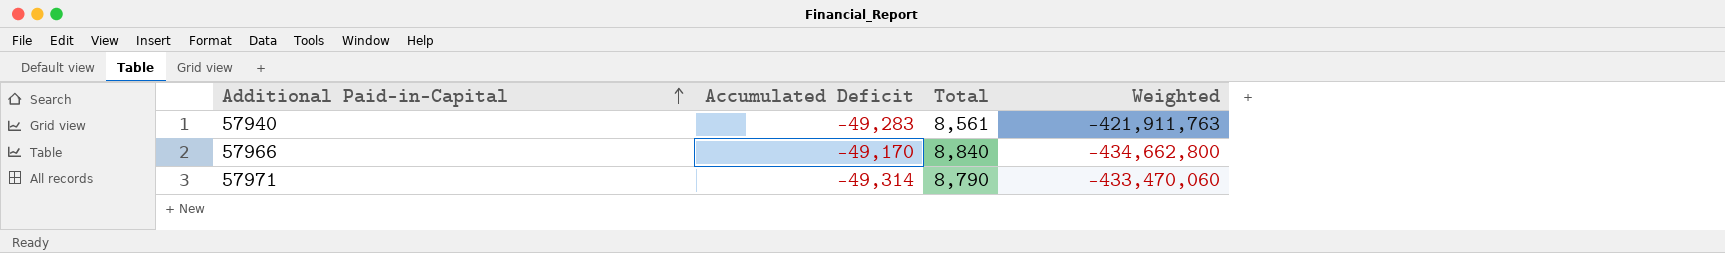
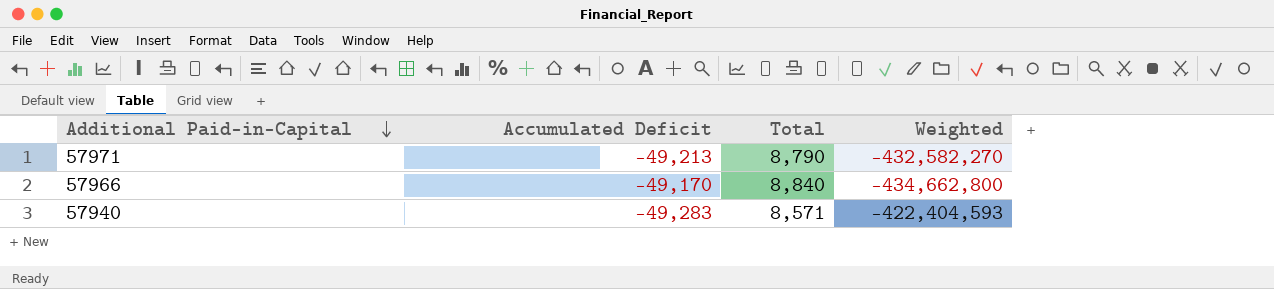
row order: Additional Paid-in-Capital ascending -> Additional Paid-in-Capital descending
57971 | Accumulated Deficit: -49,314 -> -49,213
57971 | Weighted: -433,470,060 -> -432,582,270
57940 | Total: 8,561 -> 8,571
57940 | Weighted: -421,911,763 -> -422,404,593

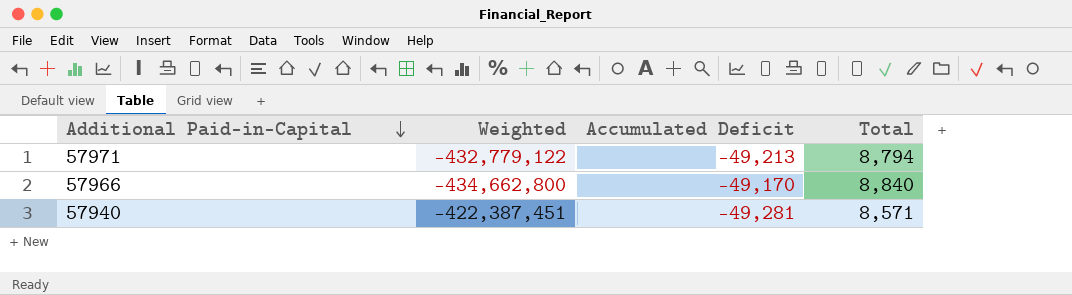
column Weighted | position: 4 -> 2
57971 | Weighted: -432,582,270 -> -432,779,122
57971 | Total: 8,790 -> 8,794
57940 | Weighted: -422,404,593 -> -422,387,451
57940 | Accumulated Deficit: -49,283 -> -49,281

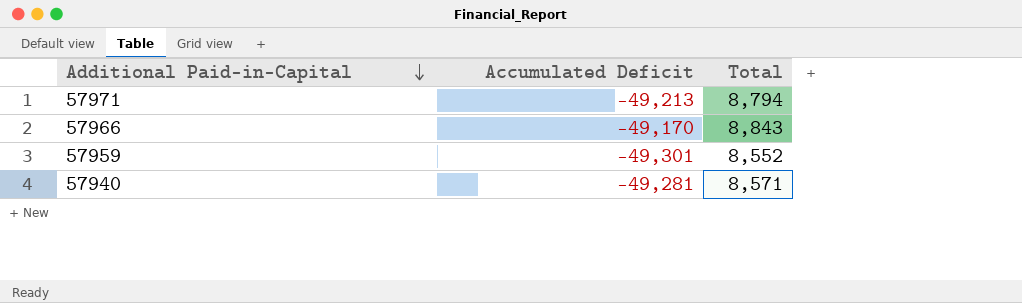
column Weighted | formula: [Accumulated Deficit] * [Total] -> none
57966 | Total: 8,840 -> 8,843
row 57959: none -> -49,301 | 8,552

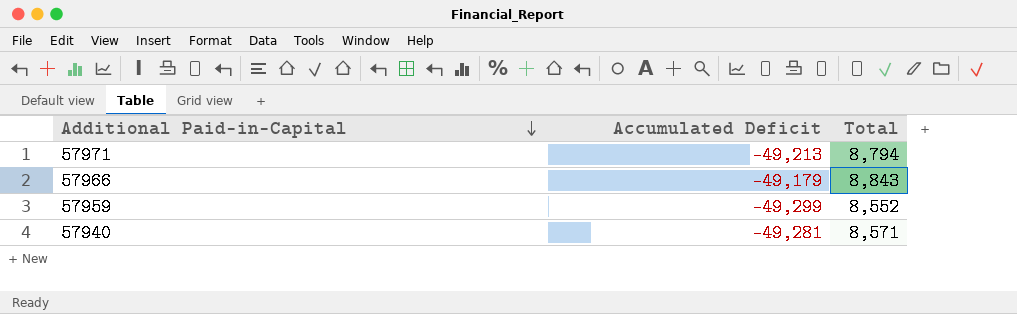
57966 | Accumulated Deficit: -49,170 -> -49,179
57959 | Accumulated Deficit: -49,301 -> -49,299

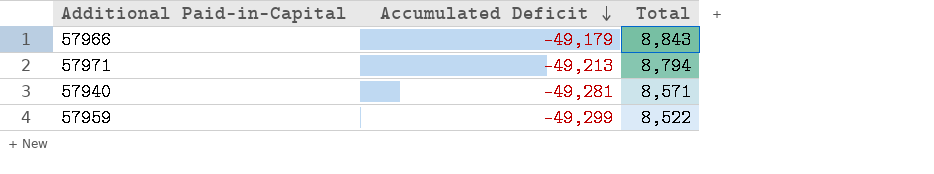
row order: Additional Paid-in-Capital descending -> Accumulated Deficit descending
57959 | Total: 8,552 -> 8,522

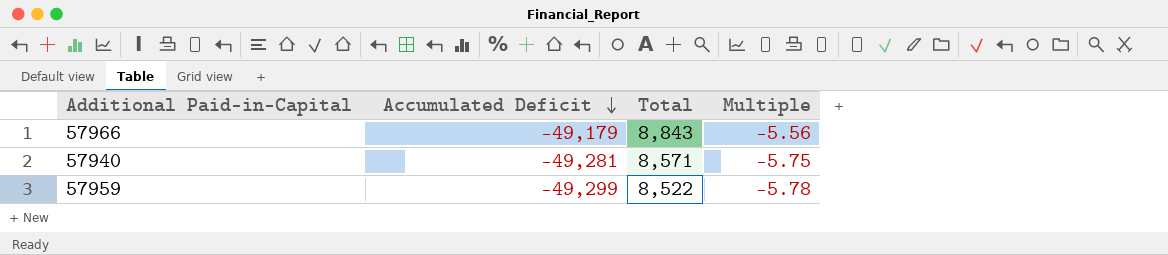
column Multiple | formula: none -> [Accumulated Deficit] / [Total]
row 57971: -49,213 | 8,794 -> none

